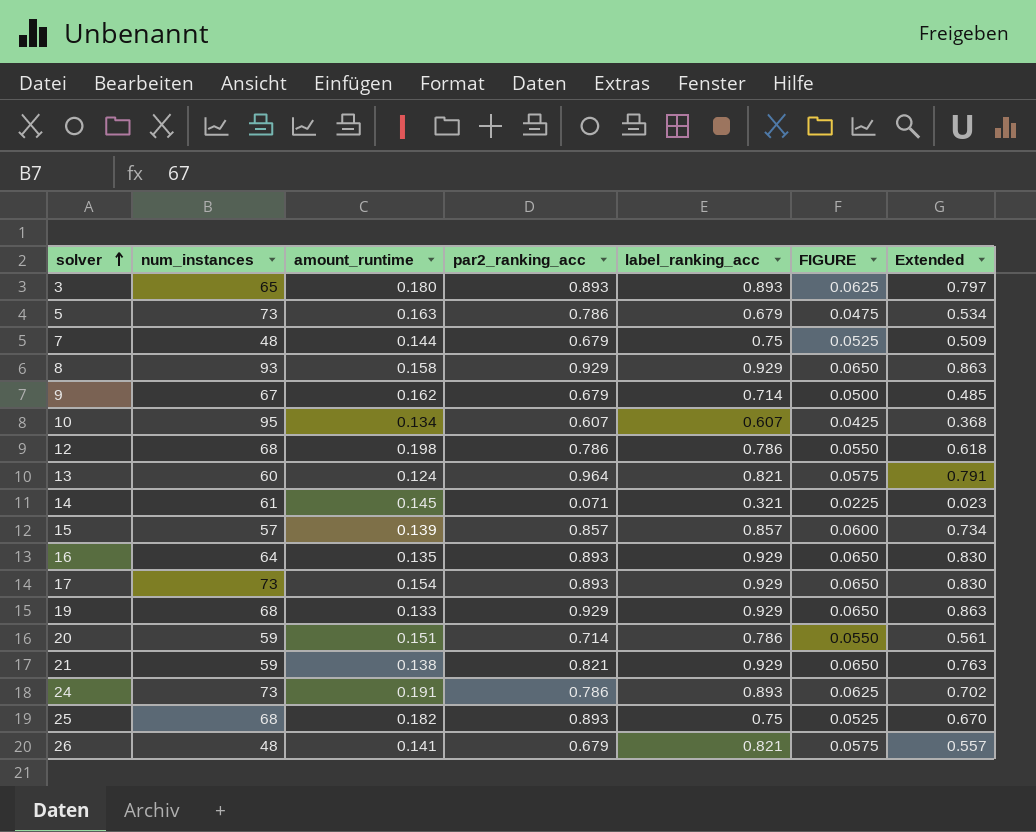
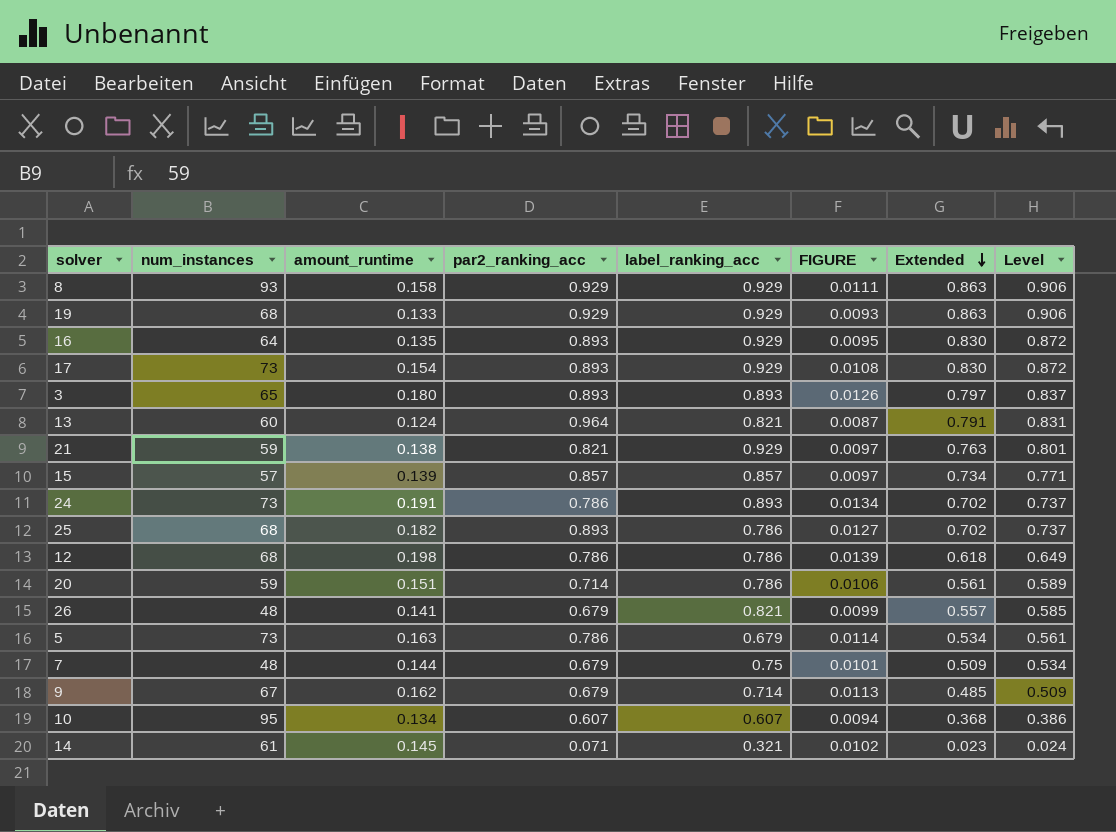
row order: solver ascending -> Extended descending
column FIGURE | formula: [label_ranking_acc] * 0.07 -> [amount_runtime] * 0.07
column Level | formula: none -> [Extended] * 1.05
25 | label_ranking_acc: 0.75 -> 0.786
25 | Extended: 0.670 -> 0.702

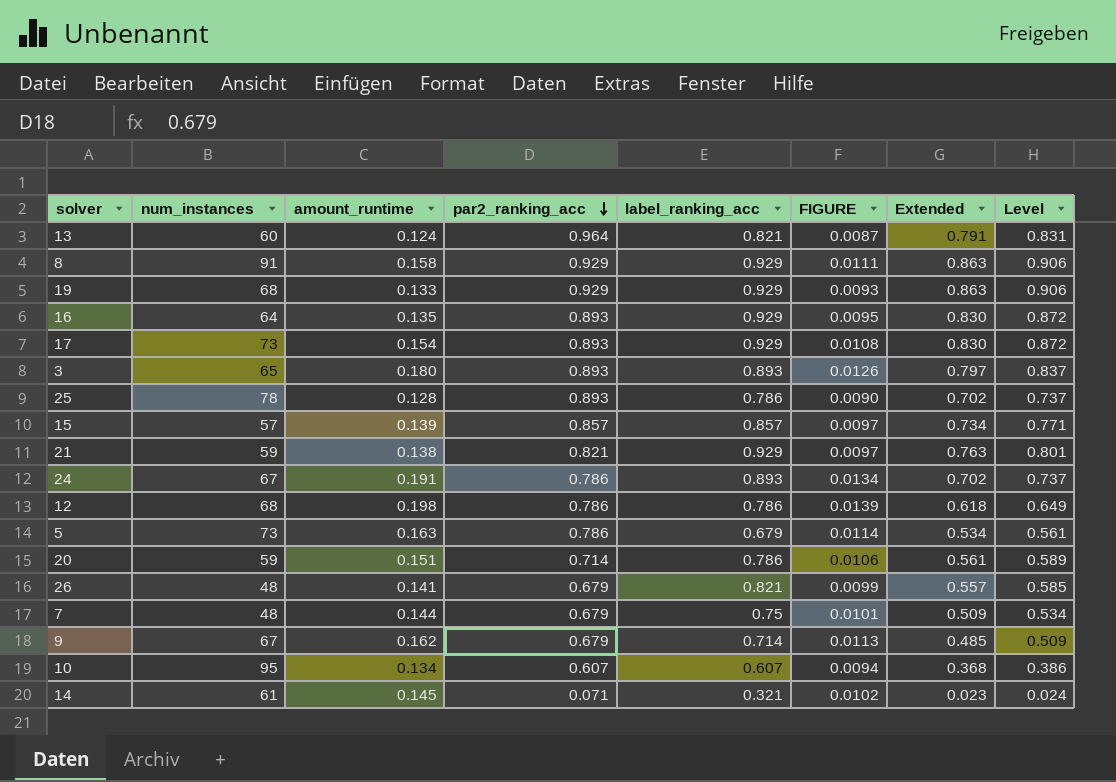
row order: Extended descending -> par2_ranking_acc descending
8 | num_instances: 93 -> 91
25 | num_instances: 68 -> 78
25 | amount_runtime: 0.182 -> 0.128
25 | FIGURE: 0.0127 -> 0.0090
24 | num_instances: 73 -> 67

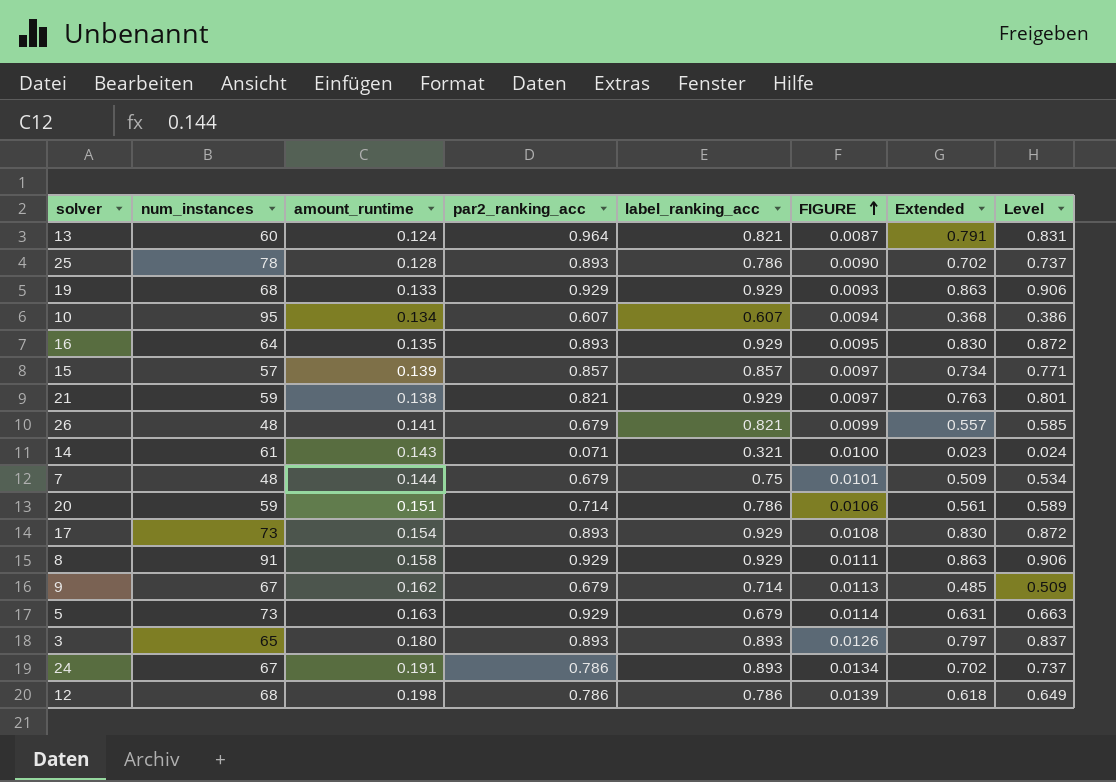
row order: par2_ranking_acc descending -> FIGURE ascending
14 | amount_runtime: 0.145 -> 0.143
14 | FIGURE: 0.0102 -> 0.0100
5 | par2_ranking_acc: 0.786 -> 0.929
5 | Extended: 0.534 -> 0.631
5 | Level: 0.561 -> 0.663

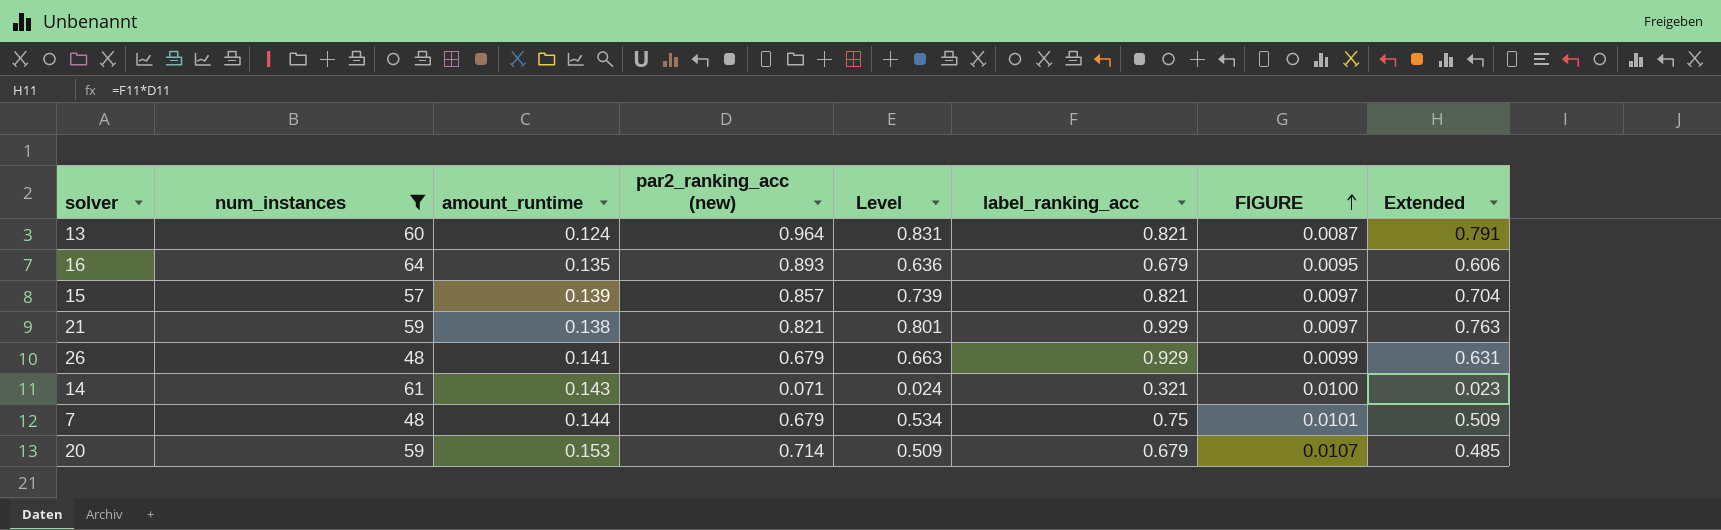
filter: none -> num_instances <= 64
column name: par2_ranking_acc -> par2_ranking_acc (new)
column Level | position: 8 -> 5
16 | Level: 0.872 -> 0.636
16 | label_ranking_acc: 0.929 -> 0.679
16 | Extended: 0.830 -> 0.606
15 | Level: 0.771 -> 0.739
15 | label_ranking_acc: 0.857 -> 0.821
15 | Extended: 0.734 -> 0.704
26 | Level: 0.585 -> 0.663
26 | label_ranking_acc: 0.821 -> 0.929
26 | Extended: 0.557 -> 0.631
20 | amount_runtime: 0.151 -> 0.153
20 | Level: 0.589 -> 0.509
20 | label_ranking_acc: 0.786 -> 0.679
20 | FIGURE: 0.0106 -> 0.0107
20 | Extended: 0.561 -> 0.485

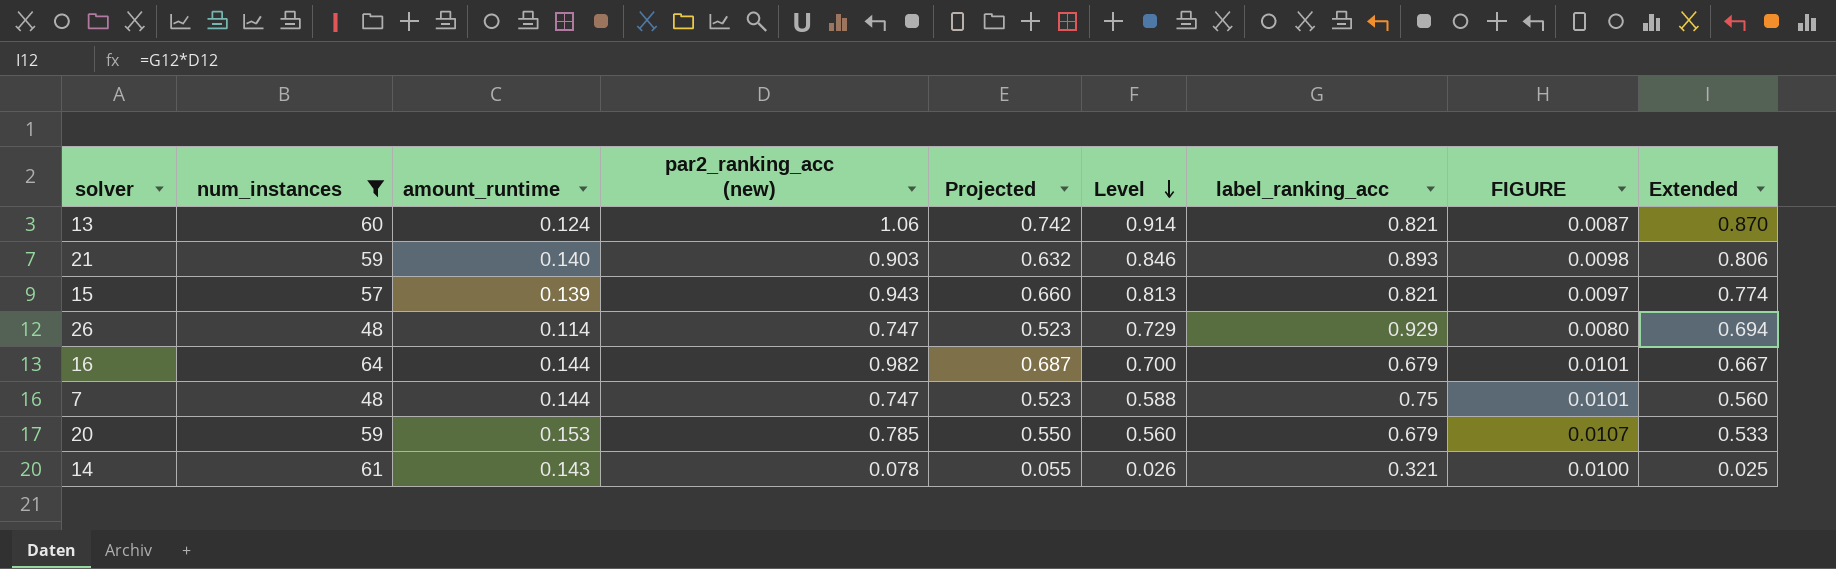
row order: FIGURE ascending -> Level descending
column Projected | formula: none -> [par2_ranking_acc (new)] * 0.7
13 | par2_ranking_acc (new): 0.964 -> 1.06
13 | Level: 0.831 -> 0.914
13 | Extended: 0.791 -> 0.870
21 | amount_runtime: 0.138 -> 0.140
21 | par2_ranking_acc (new): 0.821 -> 0.903
21 | Level: 0.801 -> 0.846
21 | label_ranking_acc: 0.929 -> 0.893
21 | FIGURE: 0.0097 -> 0.0098
21 | Extended: 0.763 -> 0.806
15 | par2_ranking_acc (new): 0.857 -> 0.943
15 | Level: 0.739 -> 0.813
15 | Extended: 0.704 -> 0.774
26 | amount_runtime: 0.141 -> 0.114
26 | par2_ranking_acc (new): 0.679 -> 0.747
26 | Level: 0.663 -> 0.729
26 | FIGURE: 0.0099 -> 0.0080
26 | Extended: 0.631 -> 0.694
16 | amount_runtime: 0.135 -> 0.144
16 | par2_ranking_acc (new): 0.893 -> 0.982
16 | Level: 0.636 -> 0.700
16 | FIGURE: 0.0095 -> 0.0101
16 | Extended: 0.606 -> 0.667
7 | par2_ranking_acc (new): 0.679 -> 0.747
7 | Level: 0.534 -> 0.588
7 | Extended: 0.509 -> 0.560
20 | par2_ranking_acc (new): 0.714 -> 0.785
20 | Level: 0.509 -> 0.560
20 | Extended: 0.485 -> 0.533
14 | par2_ranking_acc (new): 0.071 -> 0.078
14 | Level: 0.024 -> 0.026
14 | Extended: 0.023 -> 0.025

